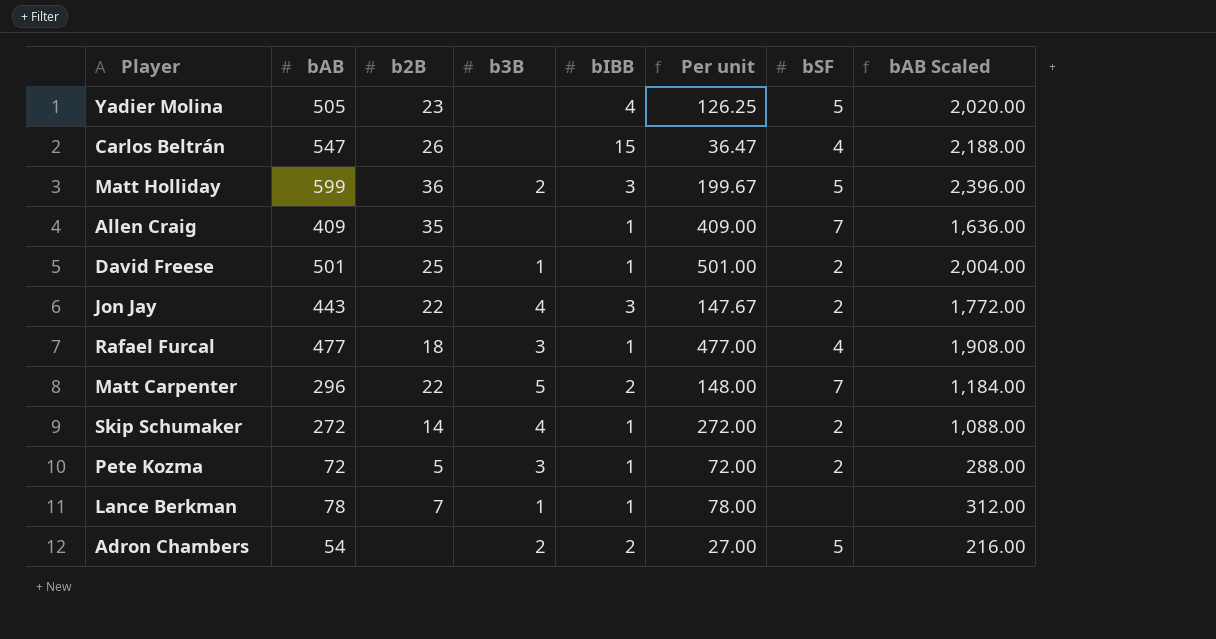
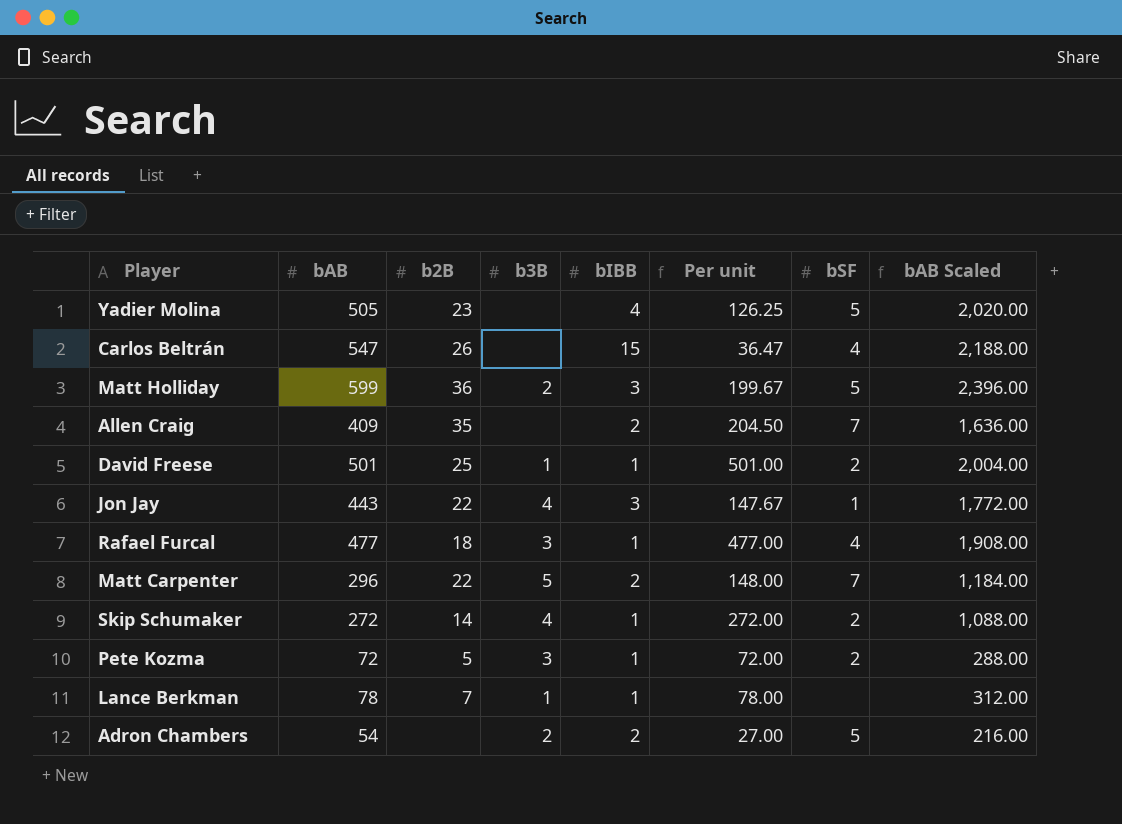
Allen Craig | bIBB: 1 -> 2
Allen Craig | Per unit: 409.00 -> 204.50
Jon Jay | bSF: 2 -> 1

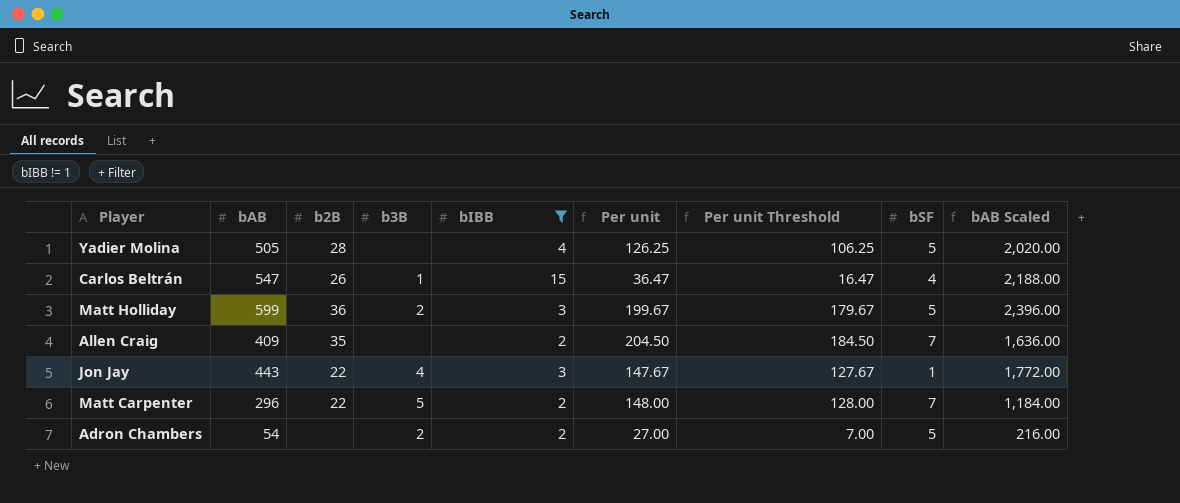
filter: none -> bIBB != 1
column Per unit Threshold | formula: none -> [Per unit] - 20
Yadier Molina | b2B: 23 -> 28
Carlos Beltrán | b3B: none -> 1

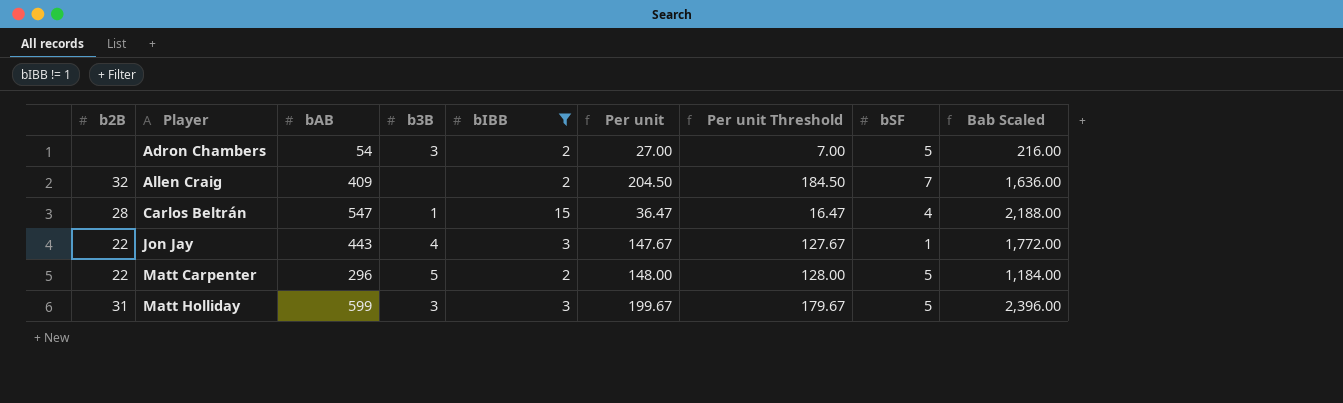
row order: none -> Player ascending
column b2B | position: 3 -> 1
column name: bAB Scaled -> Bab Scaled
row Yadier Molina: 505 | 28 | none | 4 | 126.25 | 106.25 | 5 | 2,020.00 -> none
Adron Chambers | b3B: 2 -> 3
Allen Craig | b2B: 35 -> 32
Carlos Beltrán | b2B: 26 -> 28
Matt Carpenter | bSF: 7 -> 5
Matt Holliday | b2B: 36 -> 31
Matt Holliday | b3B: 2 -> 3

